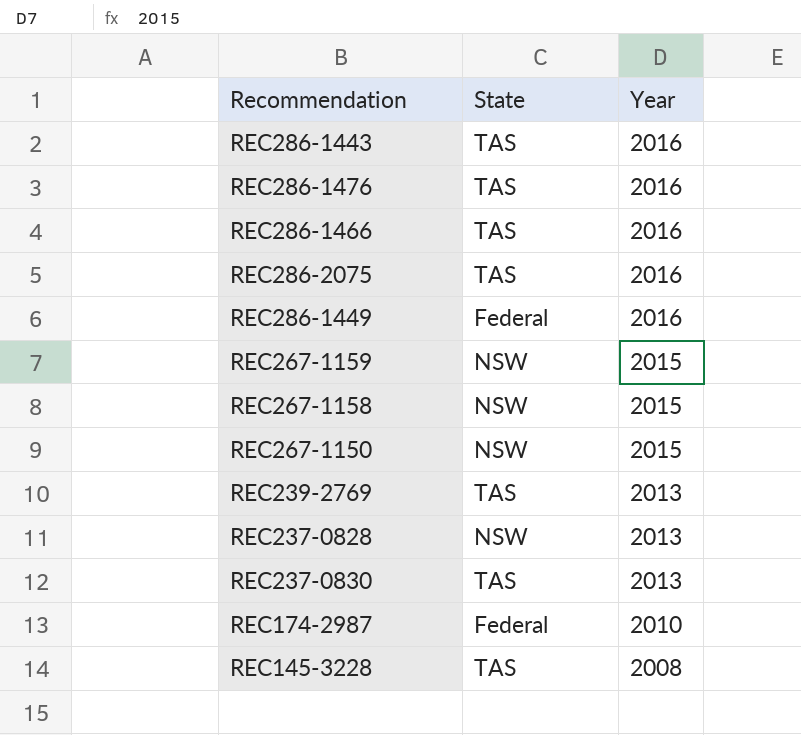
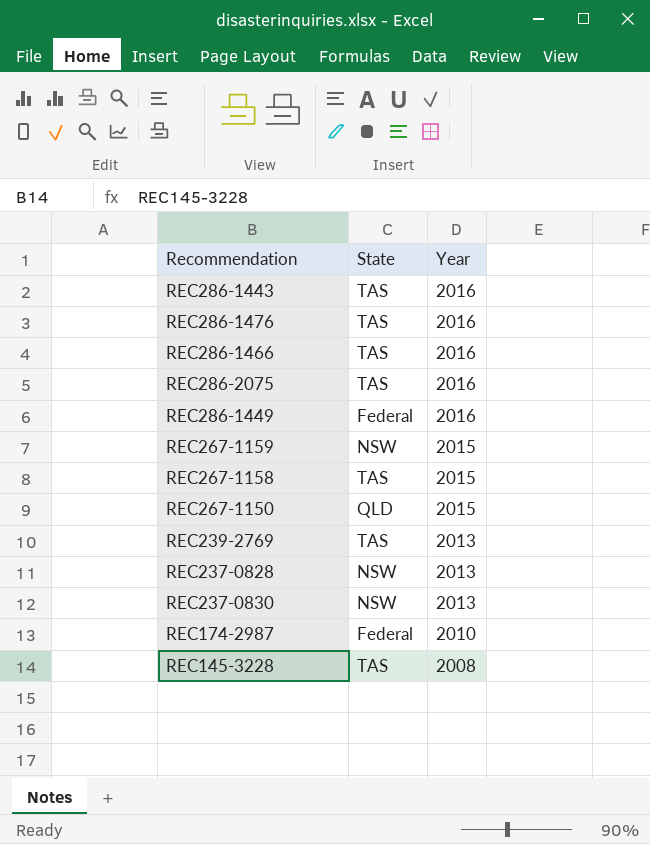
REC267-1158 | State: NSW -> TAS
REC267-1150 | State: NSW -> QLD
REC237-0830 | State: TAS -> NSW

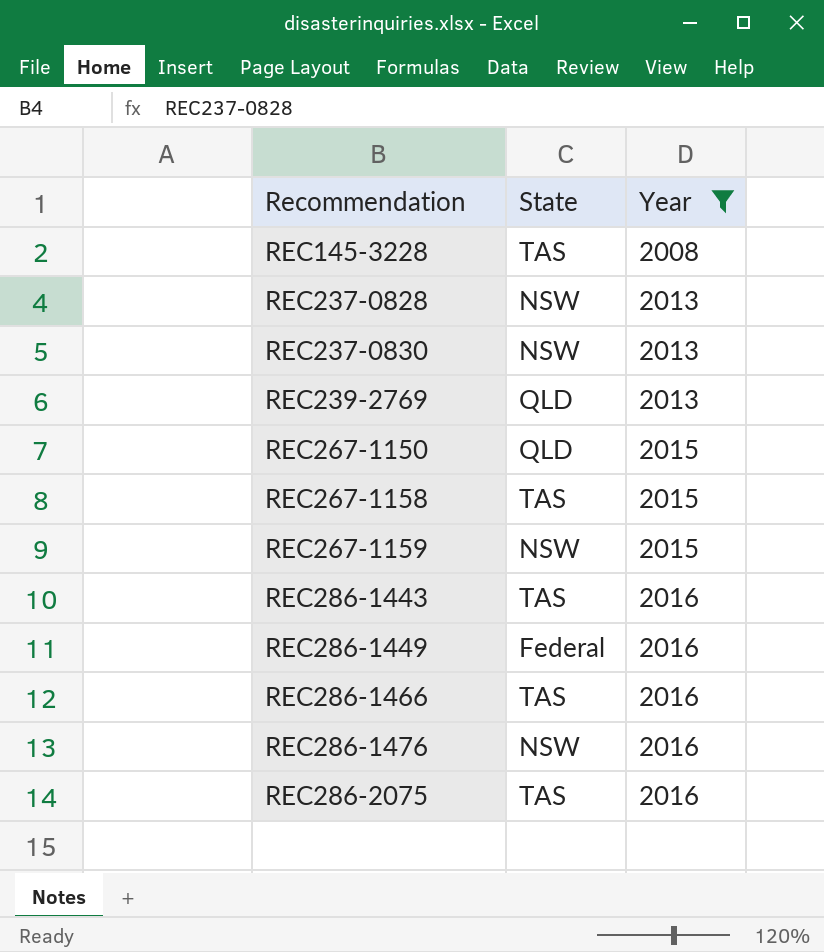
filter: none -> Year != 2010
row order: Year descending -> Recommendation ascending
REC239-2769 | State: TAS -> QLD
REC286-1476 | State: TAS -> NSW

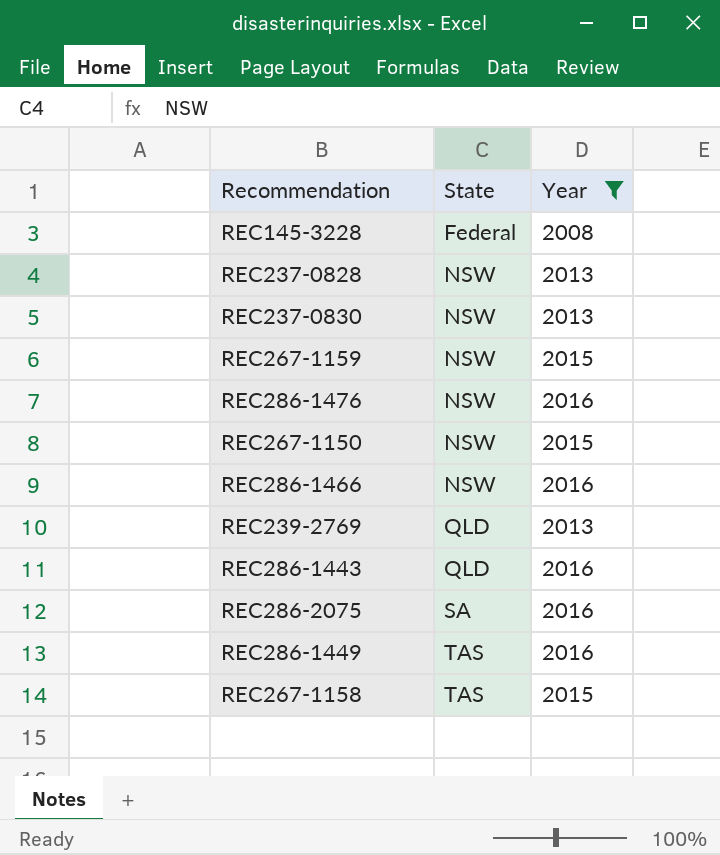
row order: Recommendation ascending -> State ascending
REC145-3228 | State: TAS -> Federal
REC267-1150 | State: QLD -> NSW
REC286-1466 | State: TAS -> NSW
REC286-1443 | State: TAS -> QLD
REC286-2075 | State: TAS -> SA
REC286-1449 | State: Federal -> TAS

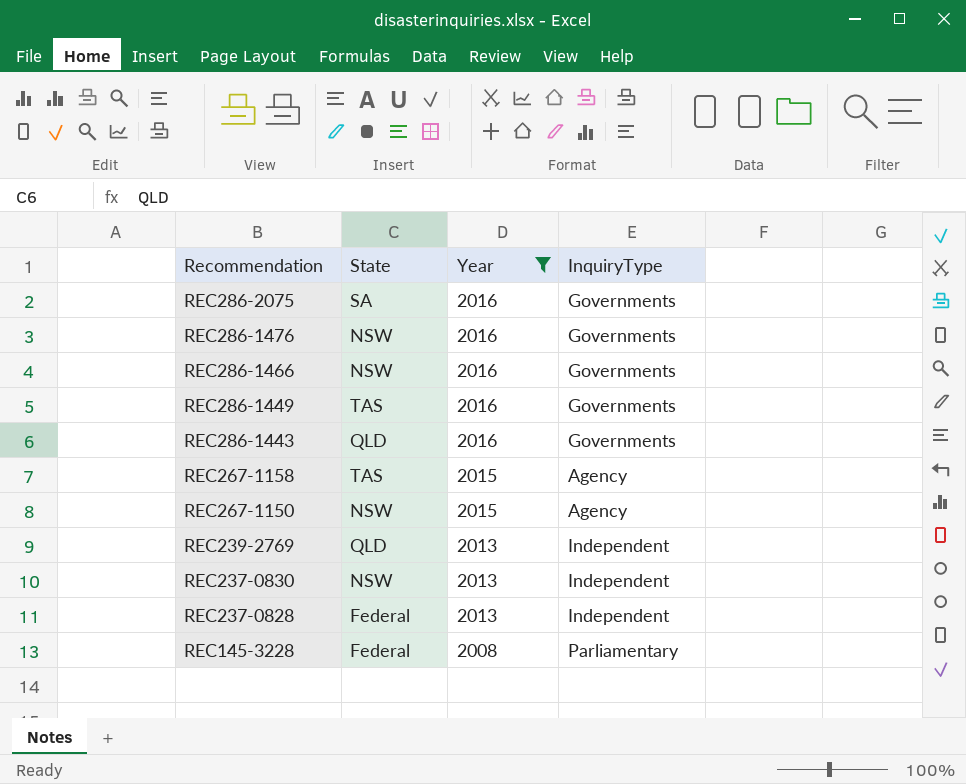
row order: State ascending -> Recommendation descending
column InquiryType | position: none -> 4
row REC267-1159: NSW | 2015 -> none
REC237-0828 | State: NSW -> Federal

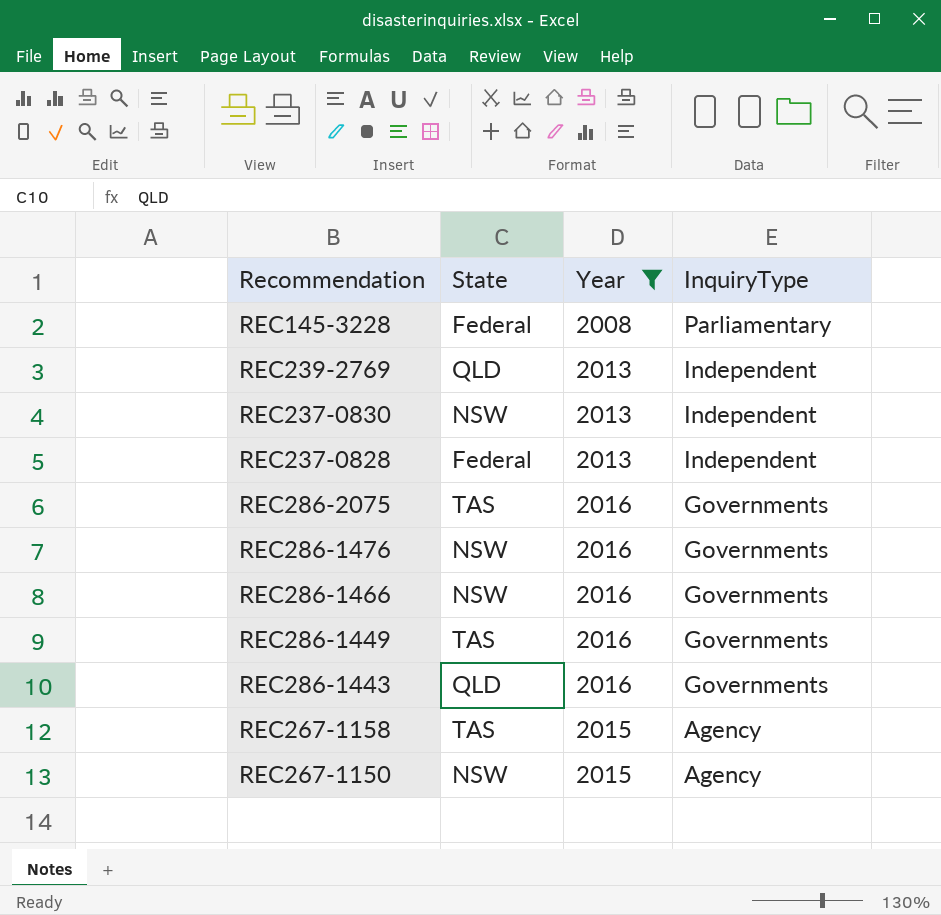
row order: Recommendation descending -> InquiryType descending
REC286-2075 | State: SA -> TAS

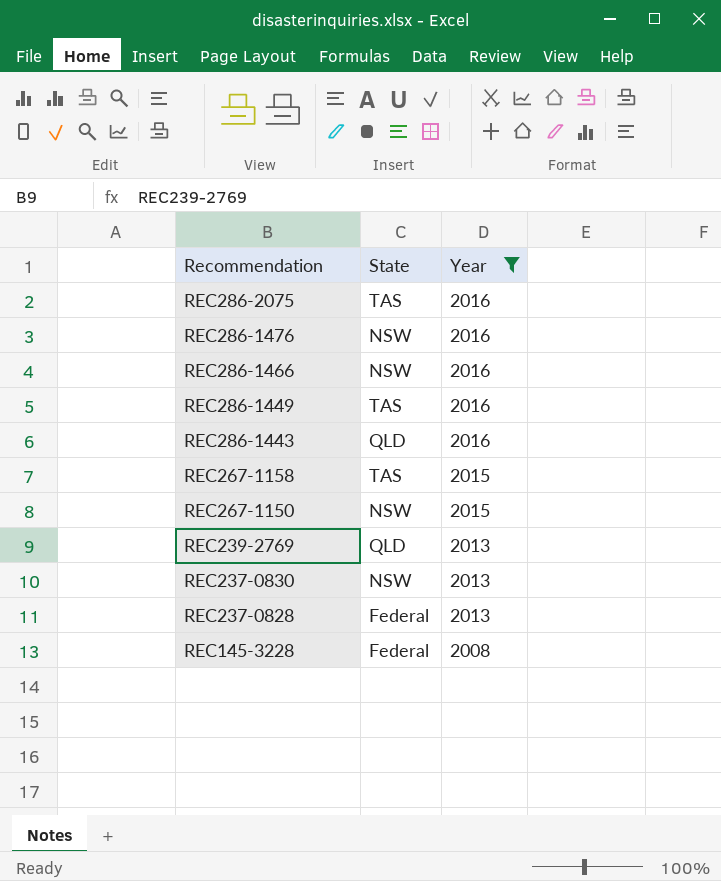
row order: InquiryType descending -> Recommendation descending
column InquiryType | position: 4 -> none

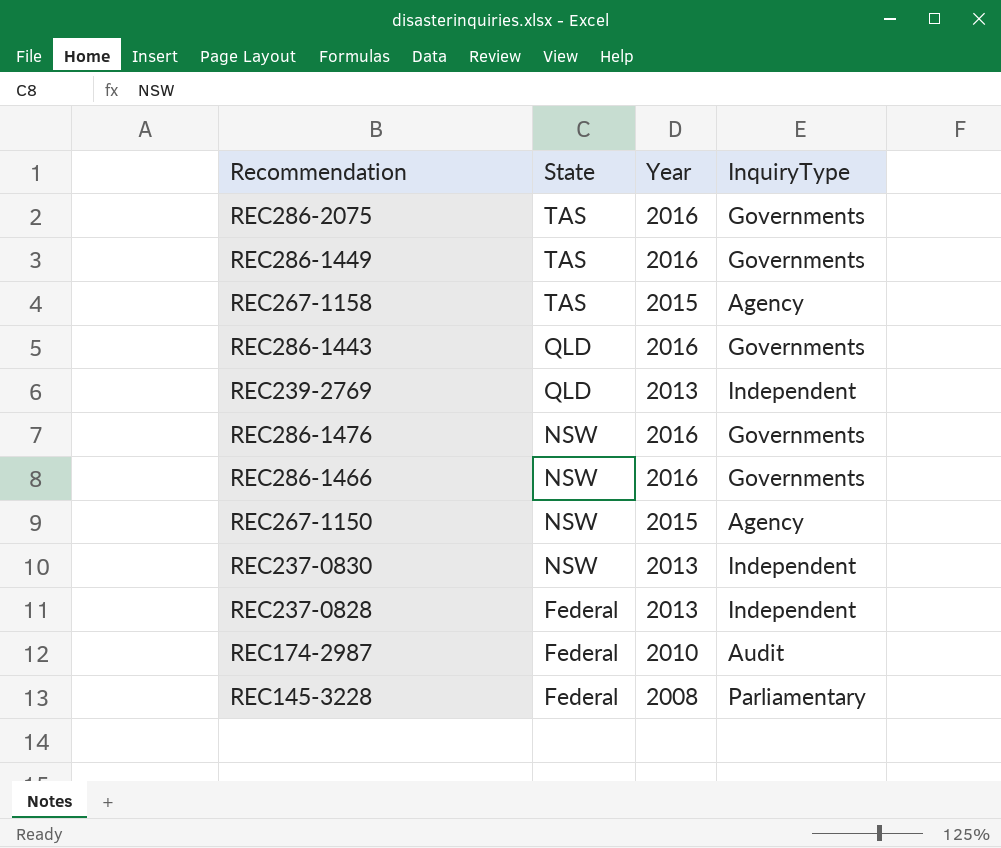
filter: Year != 2010 -> none
row order: Recommendation descending -> State descending
column InquiryType | position: none -> 4

